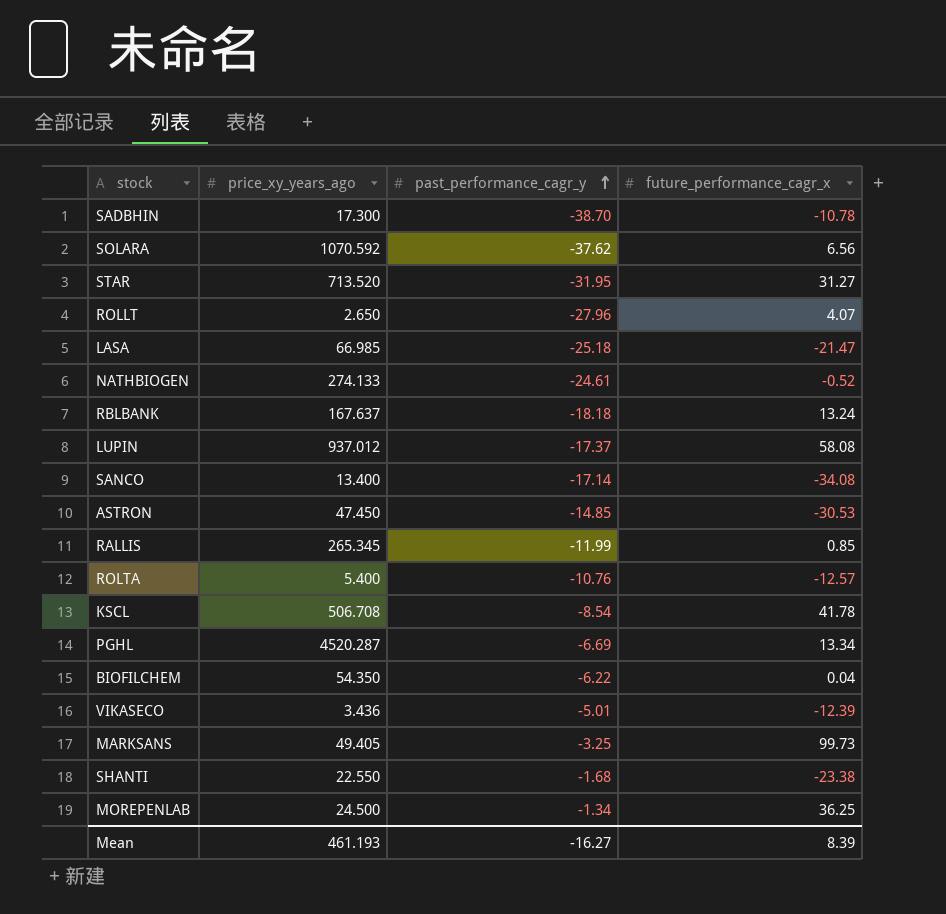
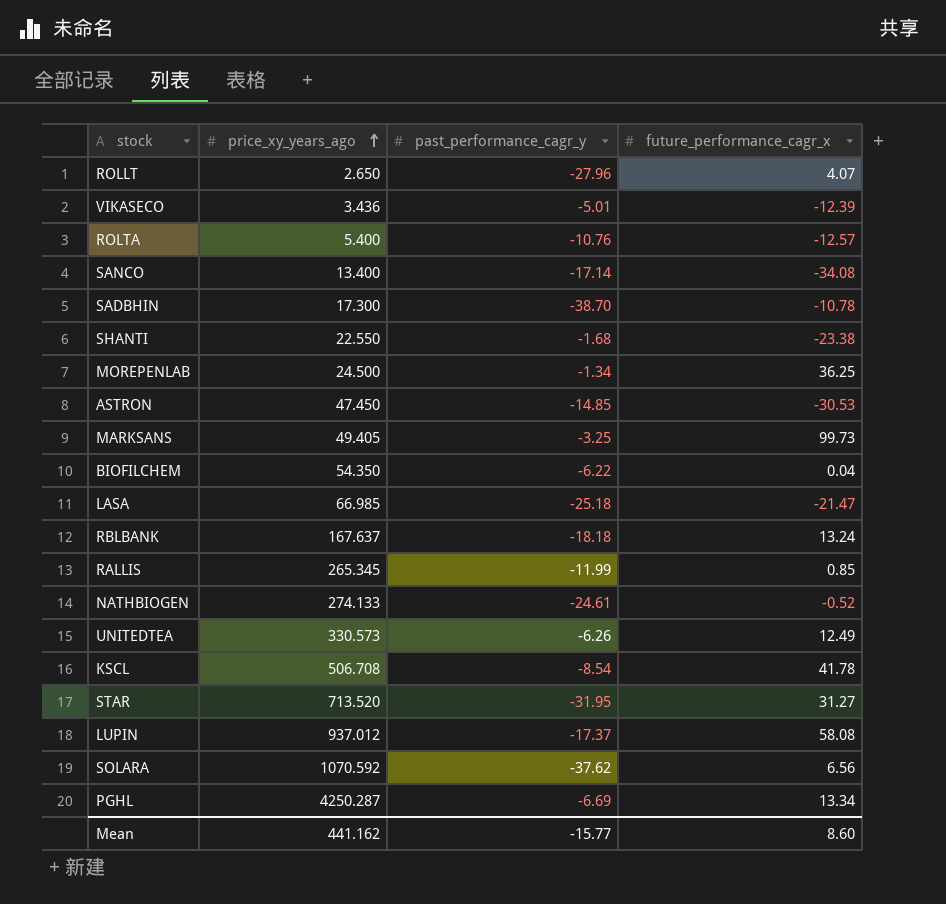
row order: past_performance_cagr_y ascending -> price_xy_years_ago ascending
row UNITEDTEA: none -> 330.573 | -6.26 | 12.49
PGHL | price_xy_years_ago: 4520.287 -> 4250.287
Mean | price_xy_years_ago: 461.193 -> 441.162
Mean | past_performance_cagr_y: -16.27 -> -15.77
Mean | future_performance_cagr_x: 8.39 -> 8.60

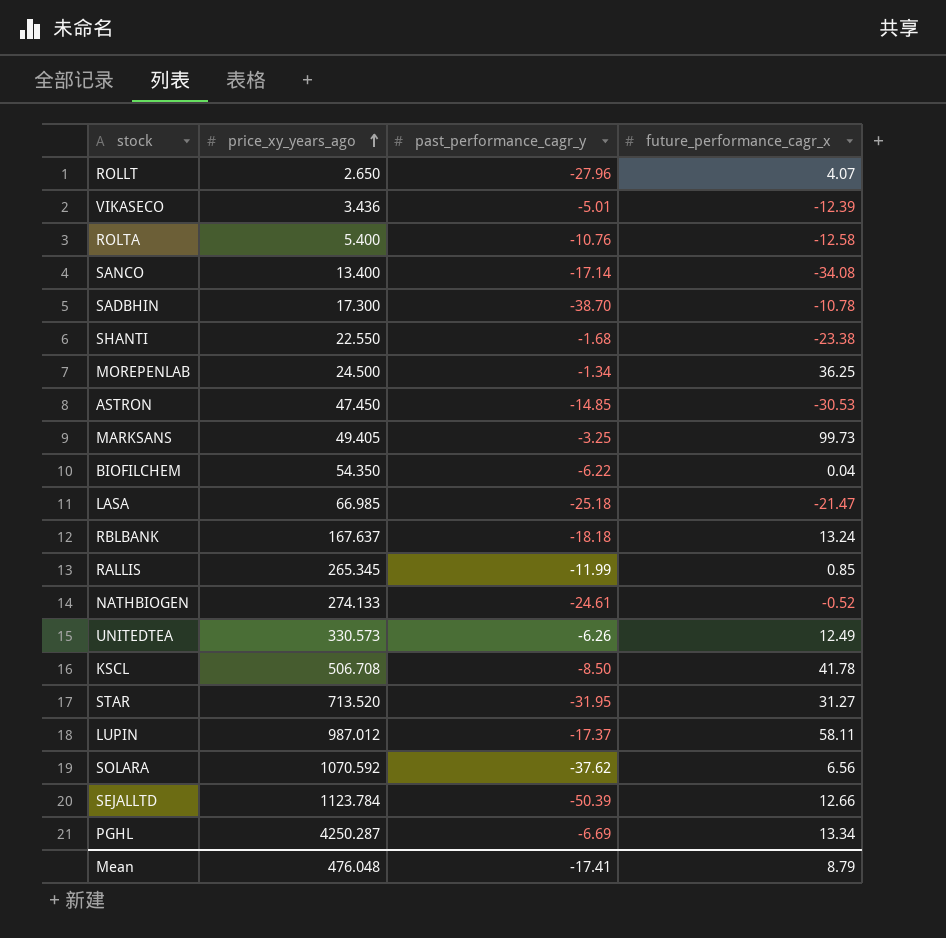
ROLTA | future_performance_cagr_x: -12.57 -> -12.58
KSCL | past_performance_cagr_y: -8.54 -> -8.50
LUPIN | price_xy_years_ago: 937.012 -> 987.012
LUPIN | future_performance_cagr_x: 58.08 -> 58.11
row SEJALLTD: none -> 1123.784 | -50.39 | 12.66
Mean | price_xy_years_ago: 441.162 -> 476.048
Mean | past_performance_cagr_y: -15.77 -> -17.41
Mean | future_performance_cagr_x: 8.60 -> 8.79

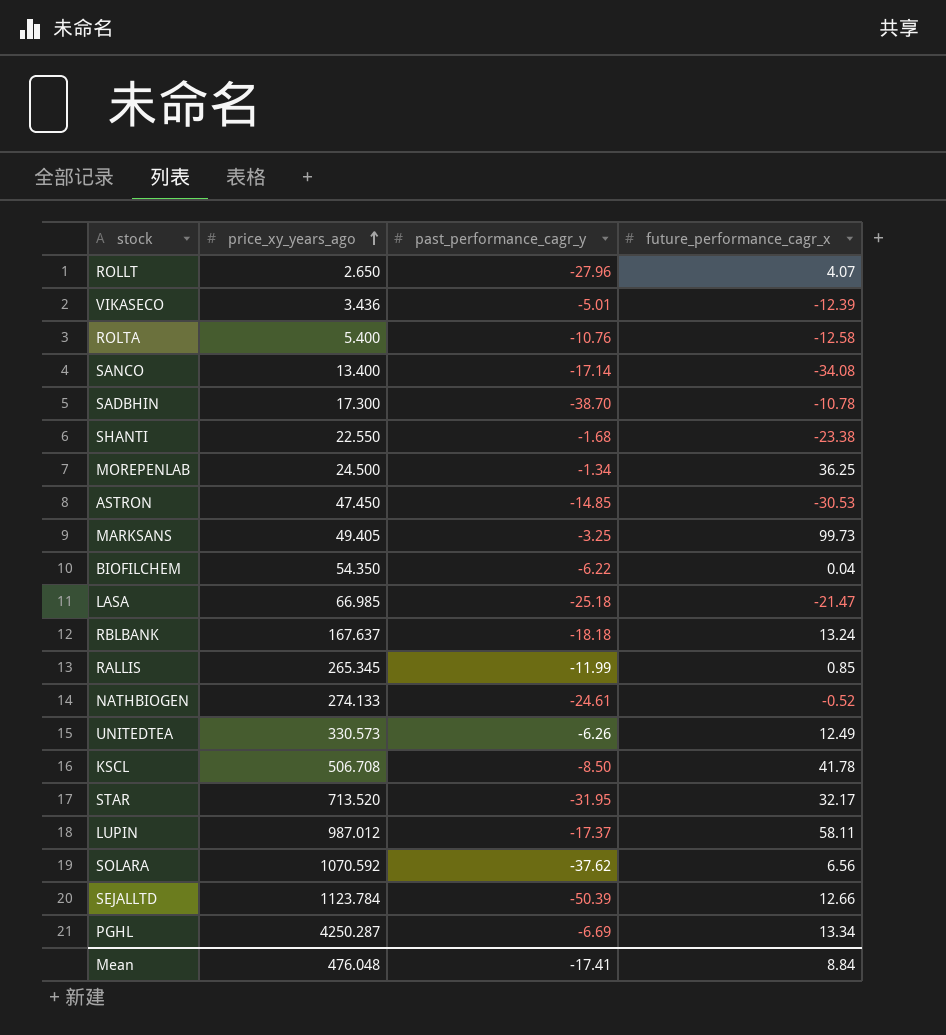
STAR | future_performance_cagr_x: 31.27 -> 32.17
Mean | future_performance_cagr_x: 8.79 -> 8.84

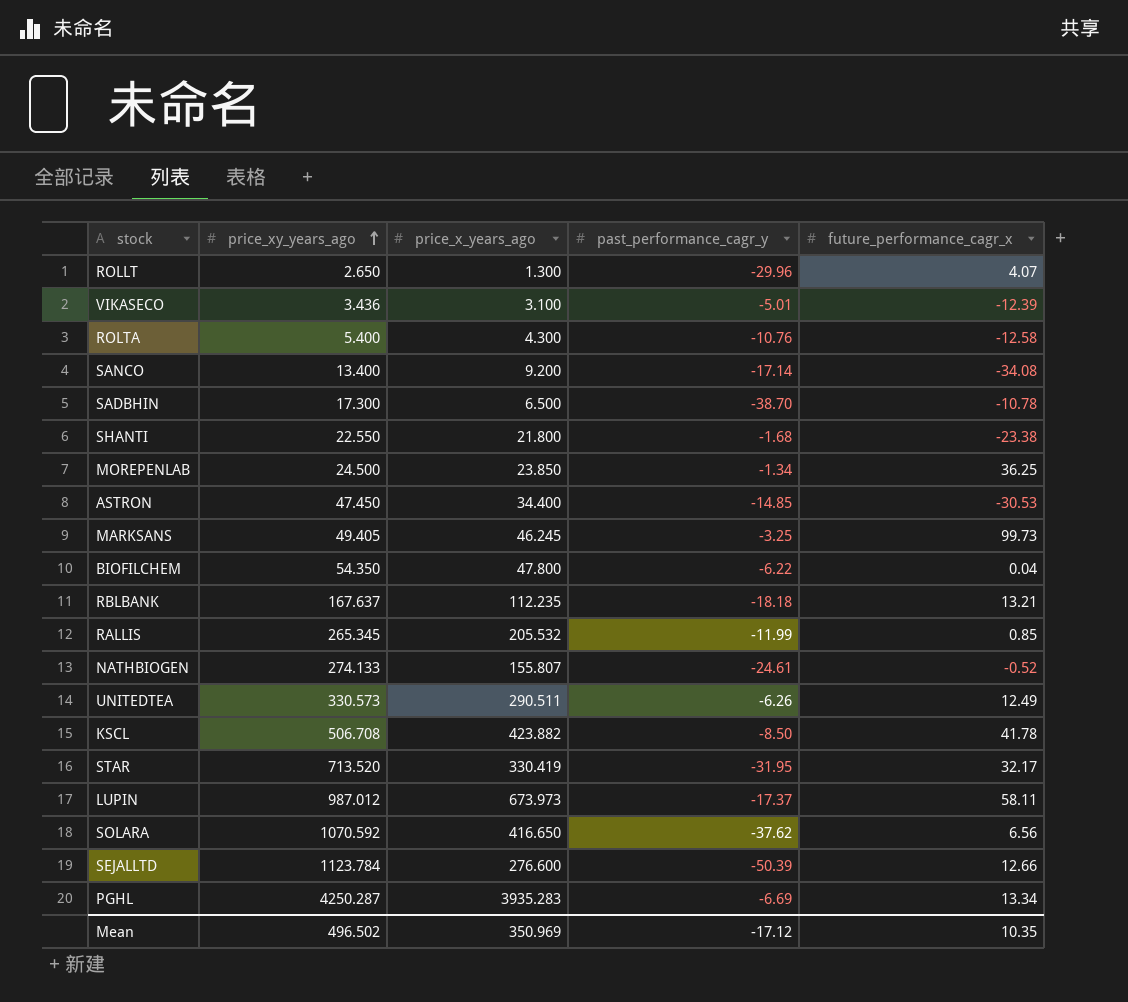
column price_x_years_ago | position: none -> 3
row LASA: 66.985 | -25.18 | -21.47 -> none
ROLLT | past_performance_cagr_y: -27.96 -> -29.96
RBLBANK | future_performance_cagr_x: 13.24 -> 13.21
Mean | price_xy_years_ago: 476.048 -> 496.502
Mean | past_performance_cagr_y: -17.41 -> -17.12
Mean | future_performance_cagr_x: 8.84 -> 10.35

